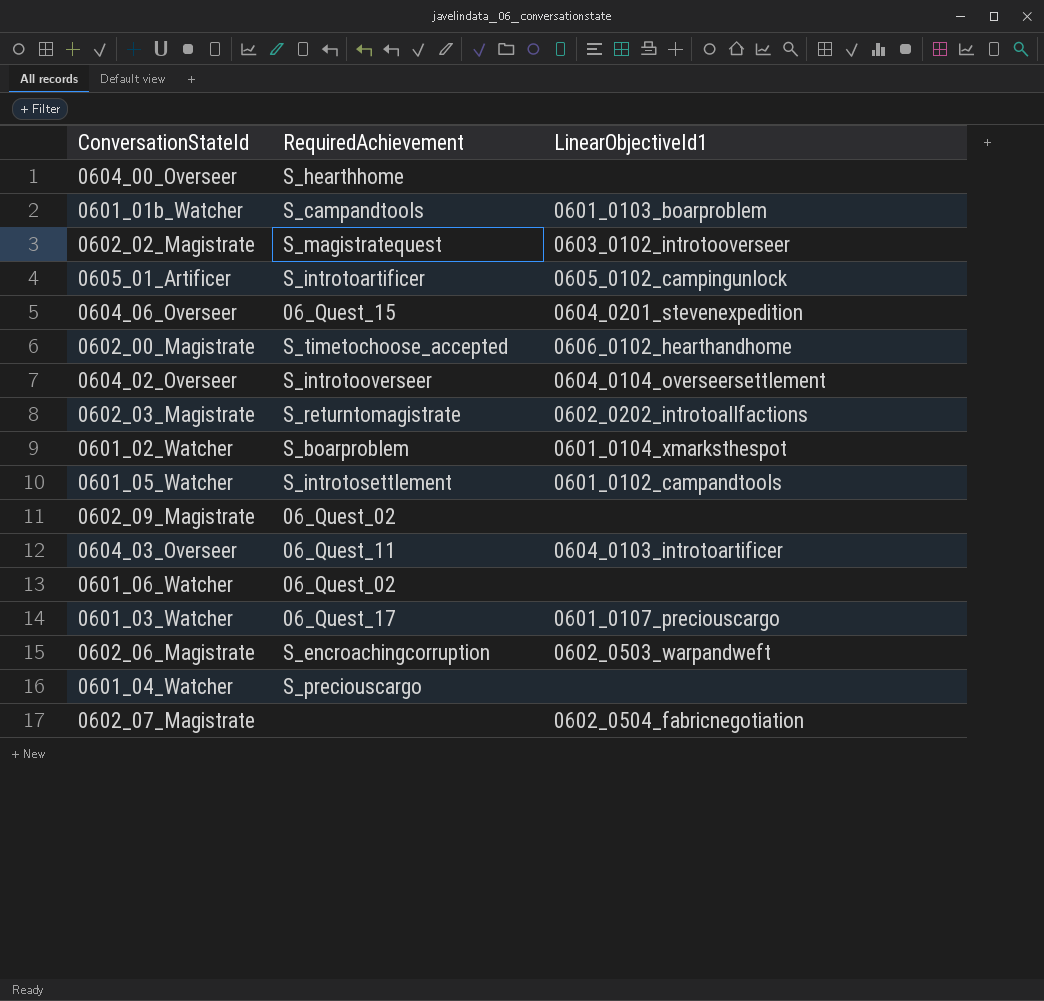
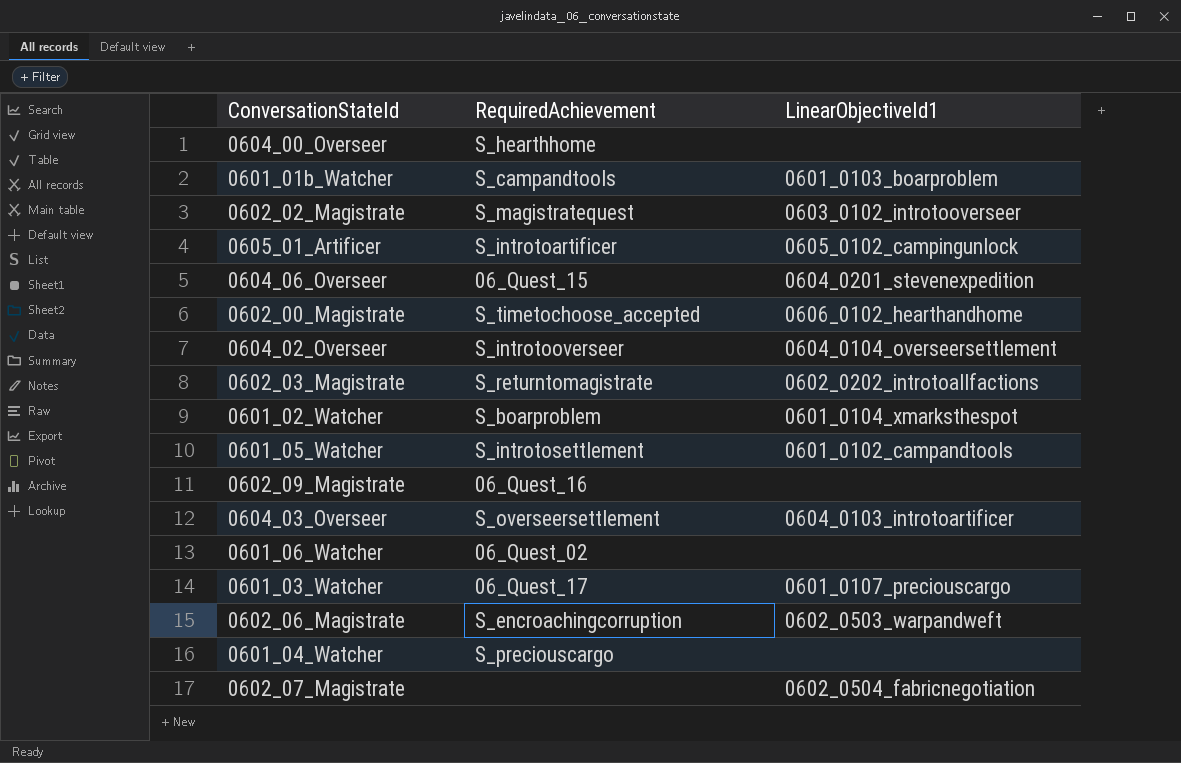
0602_09_Magistrate | RequiredAchievement: 06_Quest_02 -> 06_Quest_16
0604_03_Overseer | RequiredAchievement: 06_Quest_11 -> S_overseersettlement

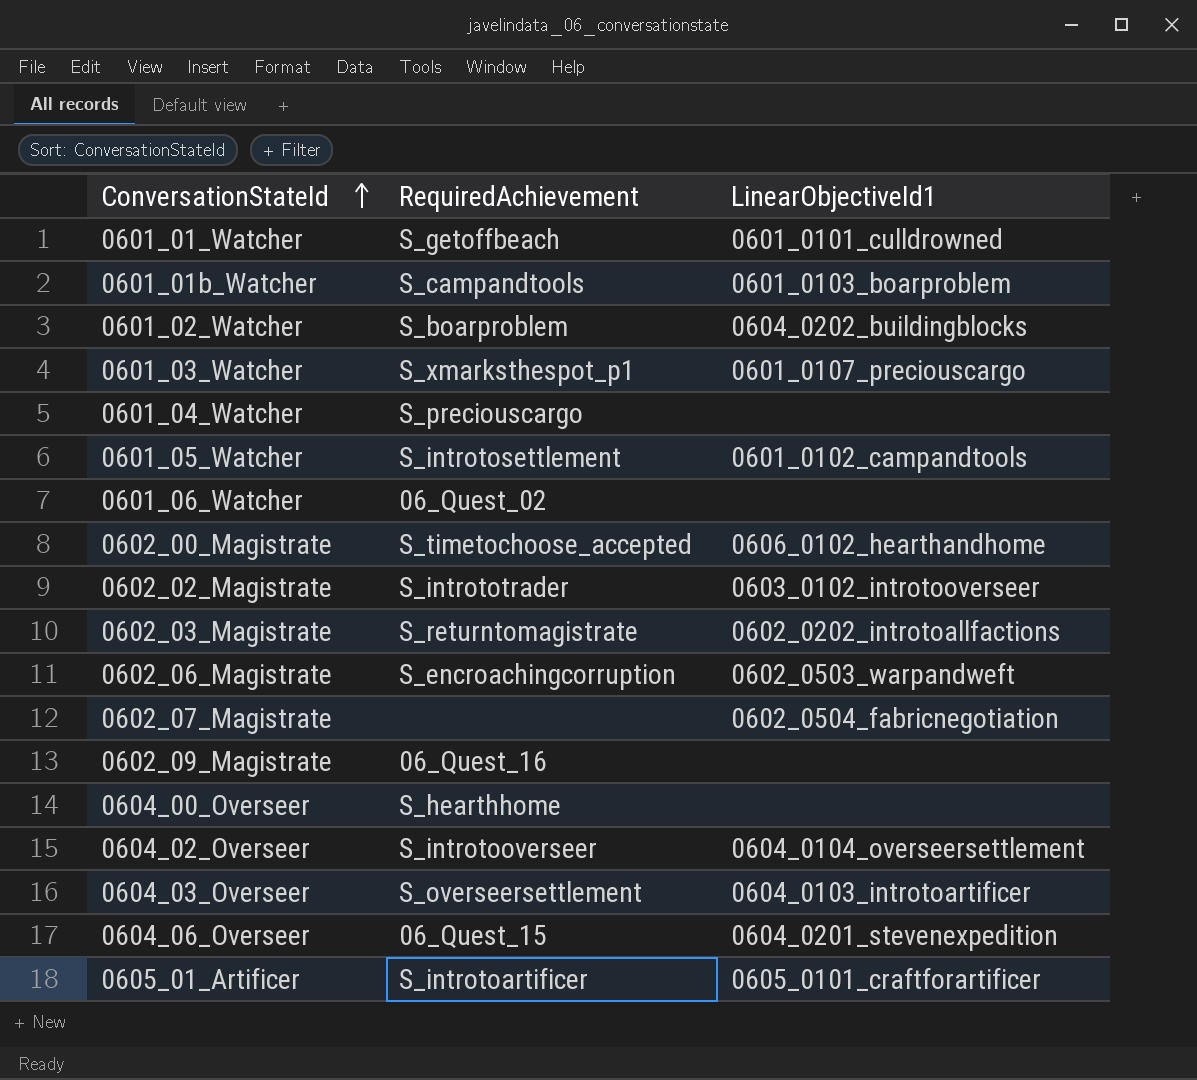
row order: none -> ConversationStateId ascending
row 0601_01_Watcher: none -> S_getoffbeach | 0601_0101_culldrowned
0601_02_Watcher | LinearObjectiveId1: 0601_0104_xmarksthespot -> 0604_0202_buildingblocks
0601_03_Watcher | RequiredAchievement: 06_Quest_17 -> S_xmarksthespot_p1
0602_02_Magistrate | RequiredAchievement: S_magistratequest -> S_intrototrader
0605_01_Artificer | LinearObjectiveId1: 0605_0102_campingunlock -> 0605_0101_craftforartificer

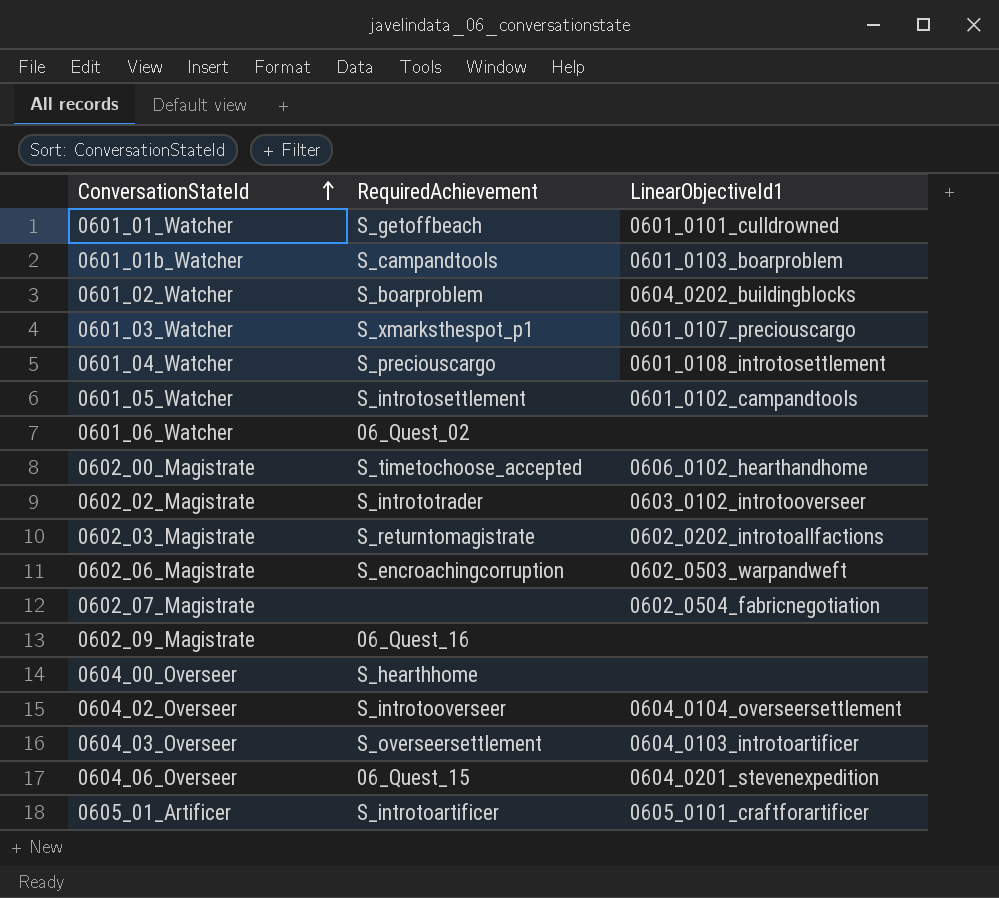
0601_04_Watcher | LinearObjectiveId1: none -> 0601_0108_introtosettlement

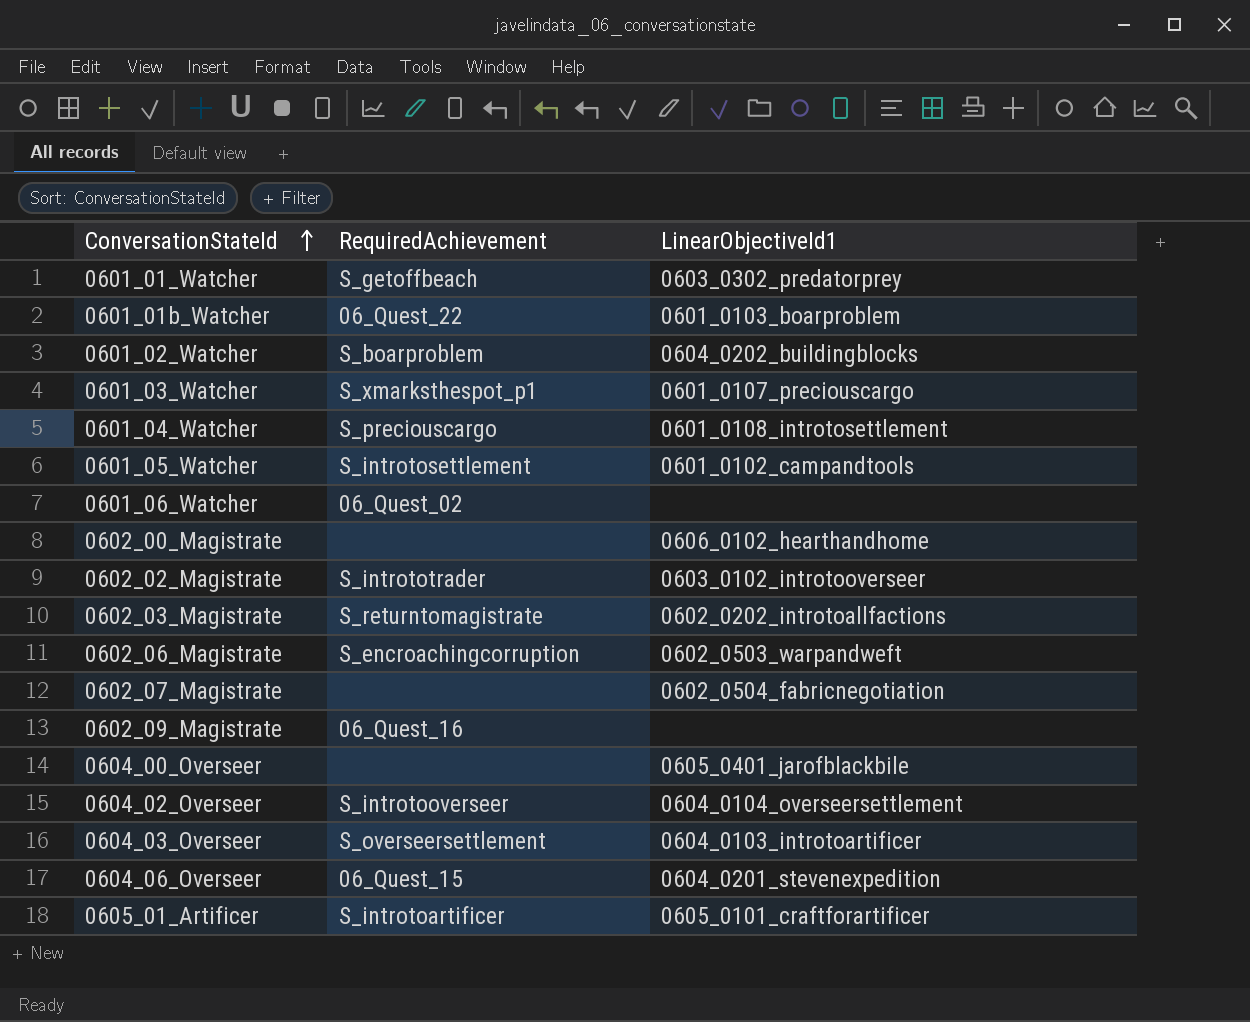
0601_01_Watcher | LinearObjectiveId1: 0601_0101_culldrowned -> 0603_0302_predatorprey
0601_01b_Watcher | RequiredAchievement: S_campandtools -> 06_Quest_22
0602_00_Magistrate | RequiredAchievement: S_timetochoose_accepted -> none
0604_00_Overseer | RequiredAchievement: S_hearthhome -> none
0604_00_Overseer | LinearObjectiveId1: none -> 0605_0401_jarofblackbile

